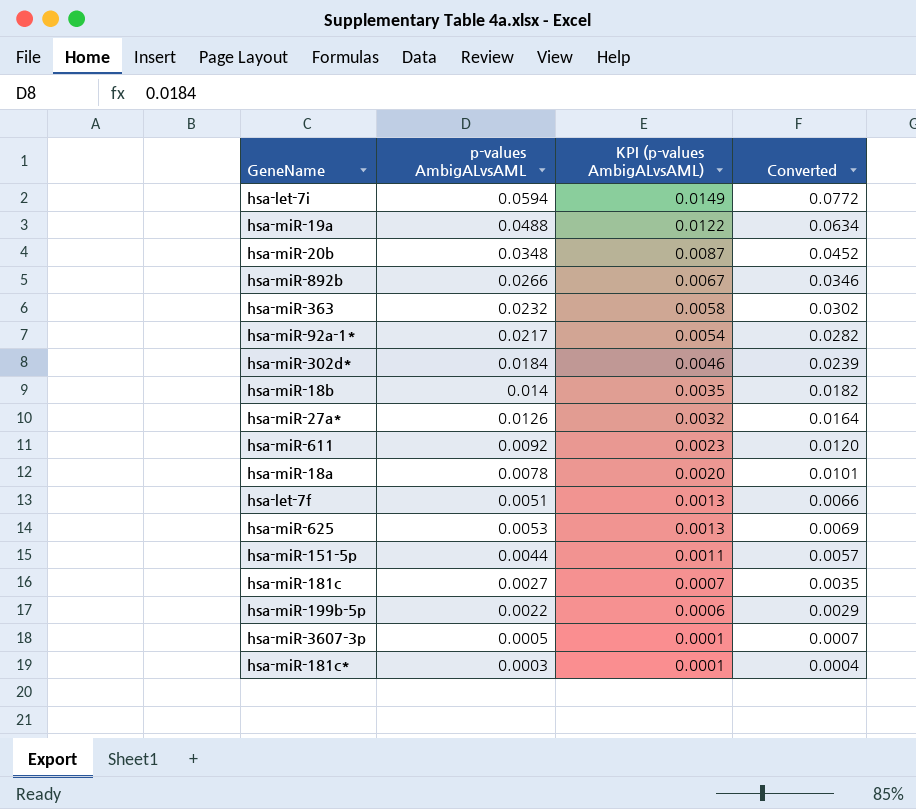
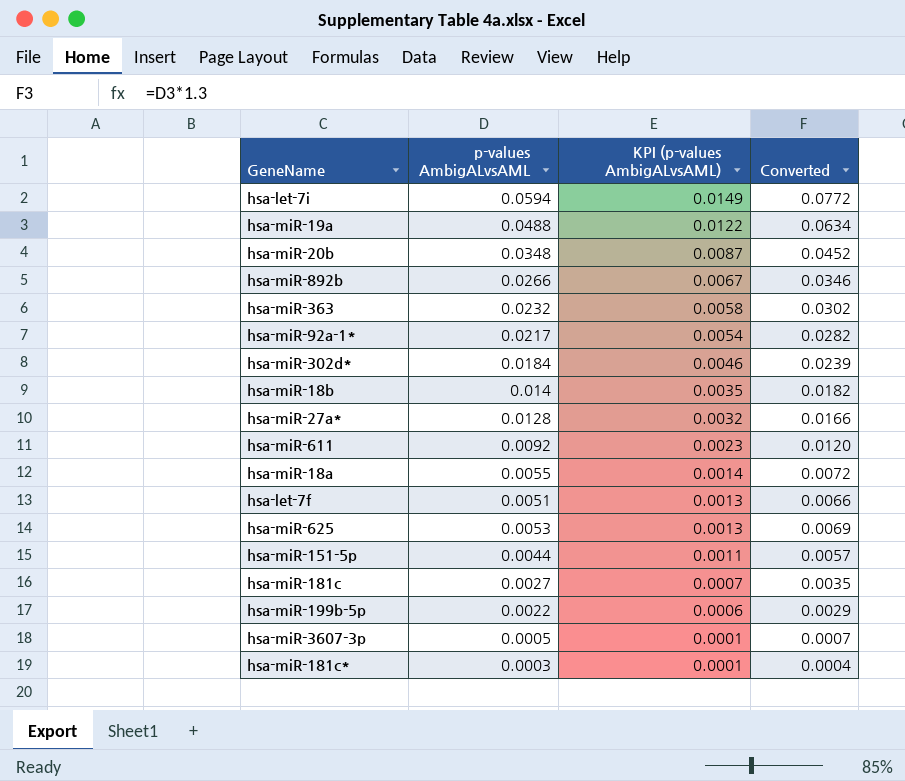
hsa-miR-27a* | p-values AmbigALvsAML: 0.0126 -> 0.0128
hsa-miR-27a* | Converted: 0.0164 -> 0.0166
hsa-miR-18a | p-values AmbigALvsAML: 0.0078 -> 0.0055
hsa-miR-18a | KPI (p-values AmbigALvsAML): 0.0020 -> 0.0014
hsa-miR-18a | Converted: 0.0101 -> 0.0072

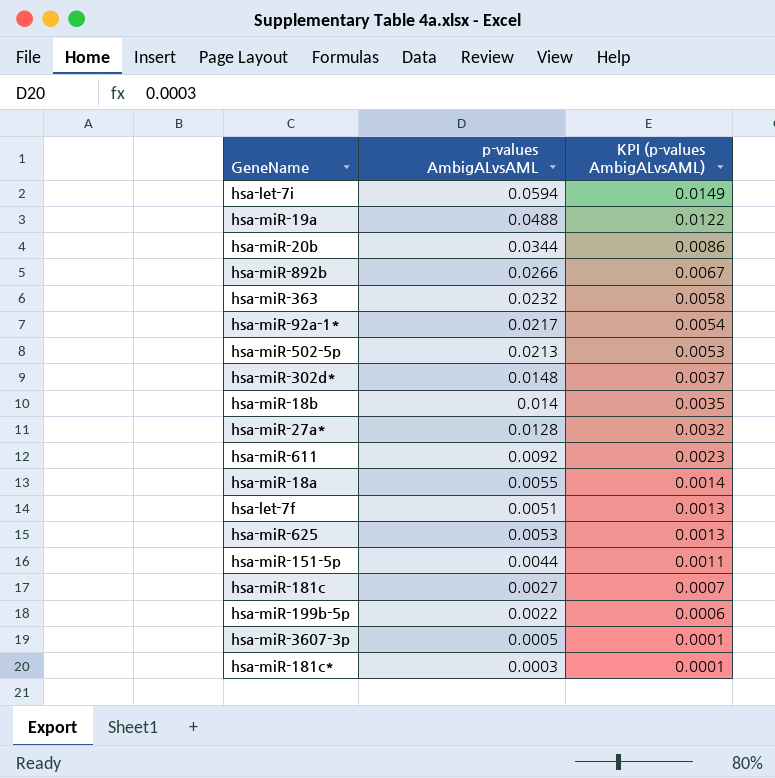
column Converted | formula: [p-values AmbigALvsAML] * 1.3 -> none
hsa-miR-20b | p-values AmbigALvsAML: 0.0348 -> 0.0344
hsa-miR-20b | KPI (p-values AmbigALvsAML): 0.0087 -> 0.0086
row hsa-miR-502-5p: none -> 0.0213 | 0.0053
hsa-miR-302d* | p-values AmbigALvsAML: 0.0184 -> 0.0148
hsa-miR-302d* | KPI (p-values AmbigALvsAML): 0.0046 -> 0.0037

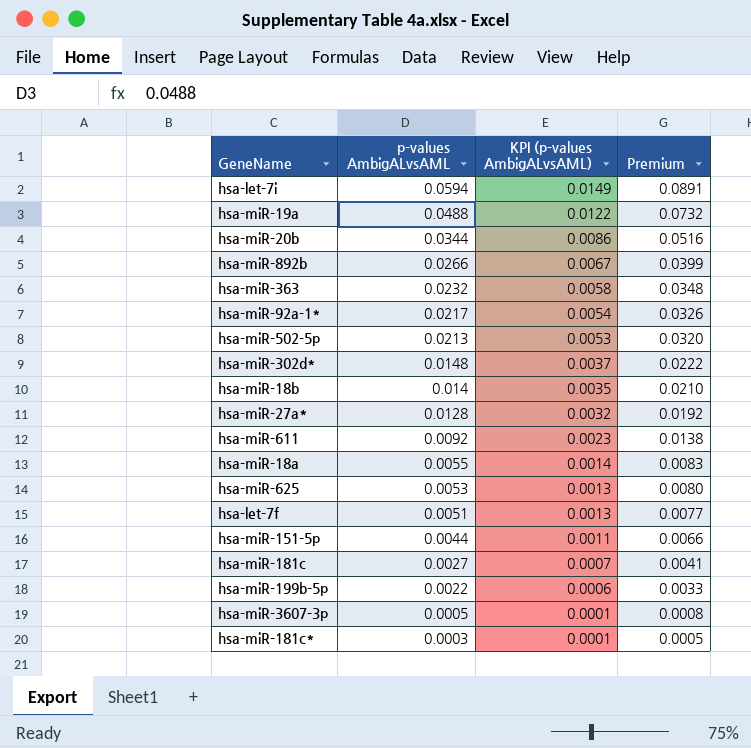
row order: KPI (p-values AmbigALvsAML) descending -> p-values AmbigALvsAML descending
column Premium | formula: none -> [p-values AmbigALvsAML] * 1.5

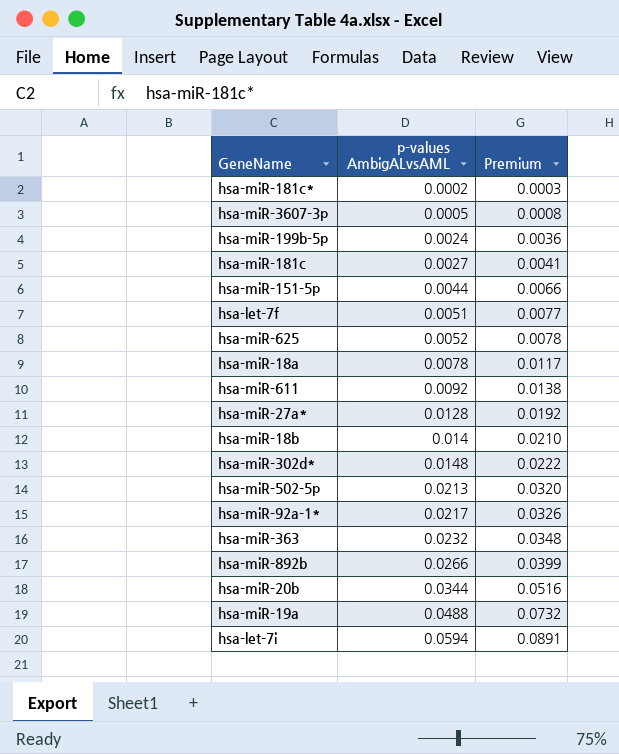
row order: p-values AmbigALvsAML descending -> p-values AmbigALvsAML ascending
column KPI (p-values AmbigALvsAML) | formula: [p-values AmbigALvsAML] * 0.25 -> none
hsa-miR-181c* | p-values AmbigALvsAML: 0.0003 -> 0.0002
hsa-miR-181c* | Premium: 0.0005 -> 0.0003
hsa-miR-199b-5p | p-values AmbigALvsAML: 0.0022 -> 0.0024
hsa-miR-199b-5p | Premium: 0.0033 -> 0.0036
hsa-miR-625 | p-values AmbigALvsAML: 0.0053 -> 0.0052
hsa-miR-625 | Premium: 0.0080 -> 0.0078
hsa-miR-18a | p-values AmbigALvsAML: 0.0055 -> 0.0078
hsa-miR-18a | Premium: 0.0083 -> 0.0117

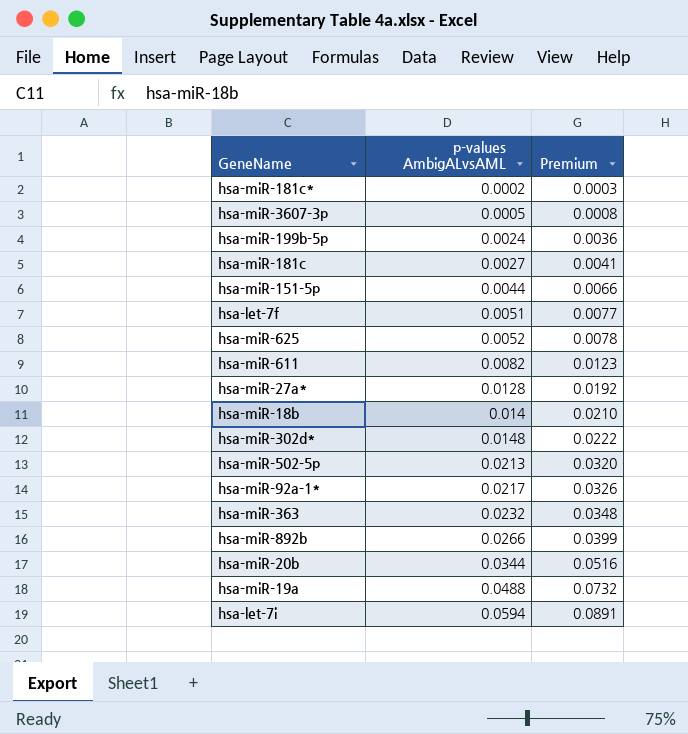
row hsa-miR-18a: 0.0078 | 0.0117 -> none
hsa-miR-611 | p-values AmbigALvsAML: 0.0092 -> 0.0082
hsa-miR-611 | Premium: 0.0138 -> 0.0123

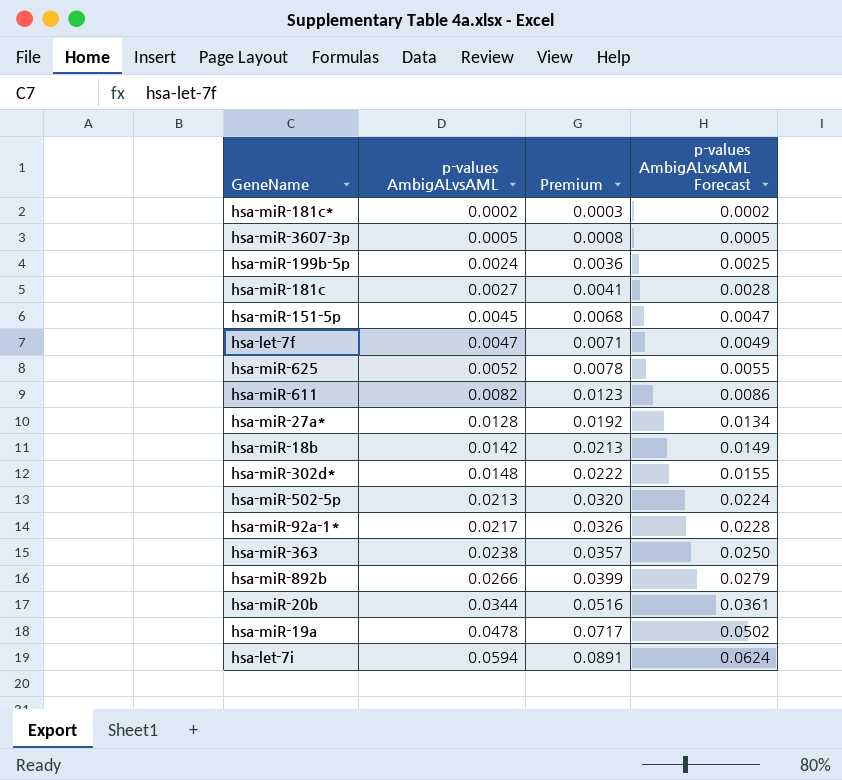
column p-values AmbigALvsAML Forecast | formula: none -> [p-values AmbigALvsAML] * 1.05
hsa-miR-151-5p | p-values AmbigALvsAML: 0.0044 -> 0.0045
hsa-miR-151-5p | Premium: 0.0066 -> 0.0068
hsa-let-7f | p-values AmbigALvsAML: 0.0051 -> 0.0047
hsa-let-7f | Premium: 0.0077 -> 0.0071
hsa-miR-18b | p-values AmbigALvsAML: 0.014 -> 0.0142
hsa-miR-18b | Premium: 0.0210 -> 0.0213
hsa-miR-363 | p-values AmbigALvsAML: 0.0232 -> 0.0238
hsa-miR-363 | Premium: 0.0348 -> 0.0357
hsa-miR-19a | p-values AmbigALvsAML: 0.0488 -> 0.0478
hsa-miR-19a | Premium: 0.0732 -> 0.0717

